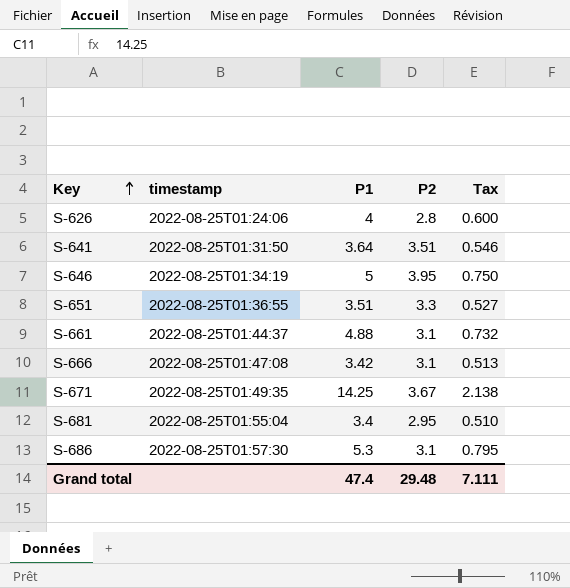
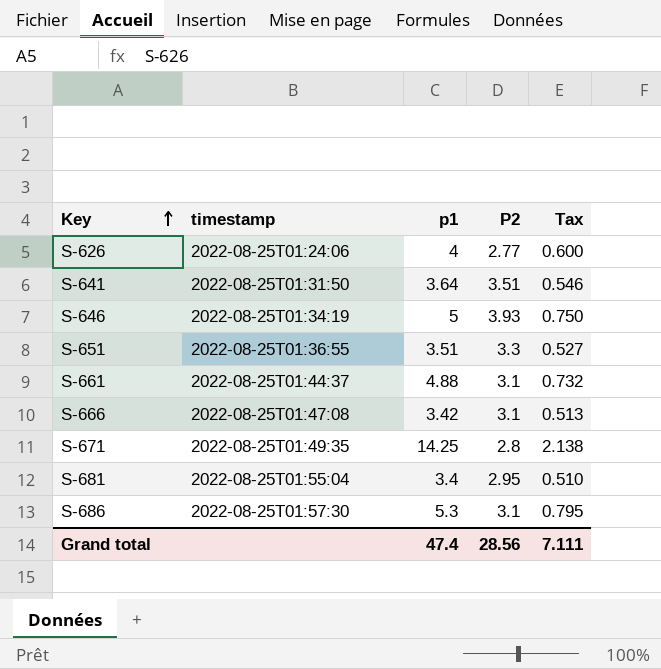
column name: P1 -> p1
S-626 | P2: 2.8 -> 2.77
S-646 | P2: 3.95 -> 3.93
S-671 | P2: 3.67 -> 2.8
Grand total | P2: 29.48 -> 28.56

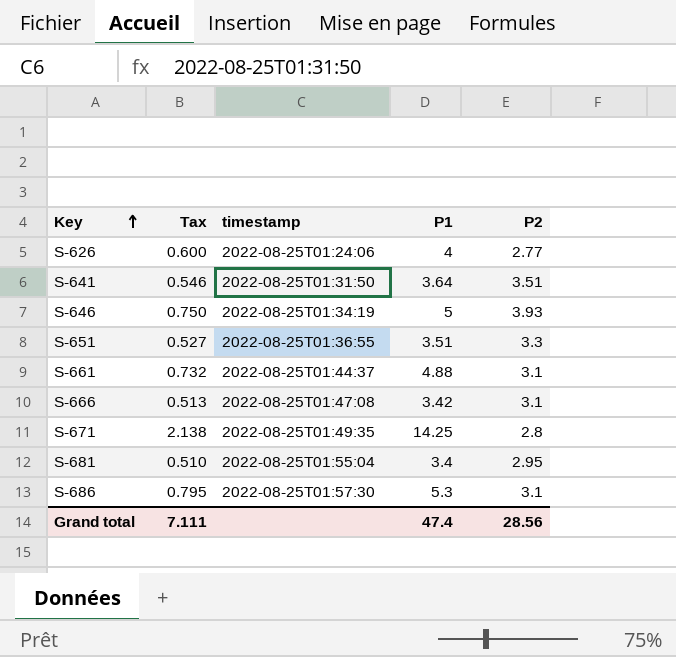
column Tax | position: 5 -> 2
column name: p1 -> P1

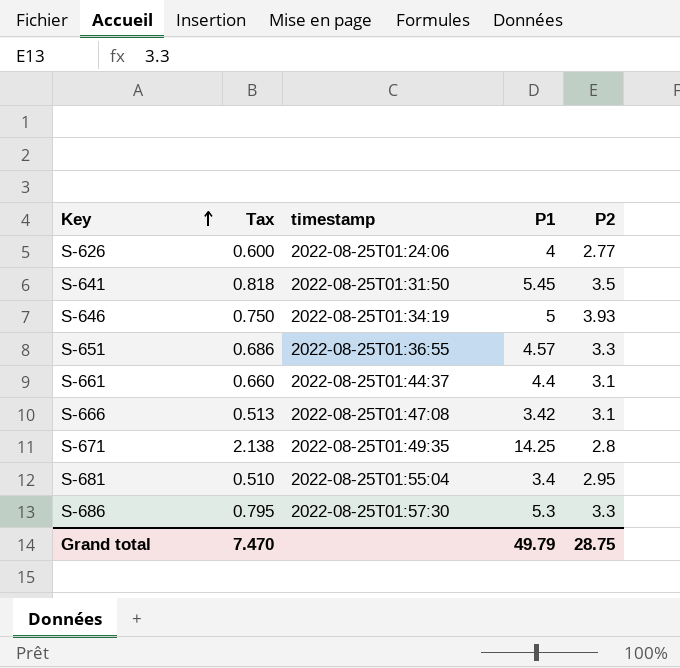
S-641 | Tax: 0.546 -> 0.818
S-641 | P1: 3.64 -> 5.45
S-641 | P2: 3.51 -> 3.5
S-651 | Tax: 0.527 -> 0.686
S-651 | P1: 3.51 -> 4.57
S-661 | Tax: 0.732 -> 0.660
S-661 | P1: 4.88 -> 4.4
S-686 | P2: 3.1 -> 3.3
Grand total | Tax: 7.111 -> 7.470
Grand total | P1: 47.4 -> 49.79
Grand total | P2: 28.56 -> 28.75

